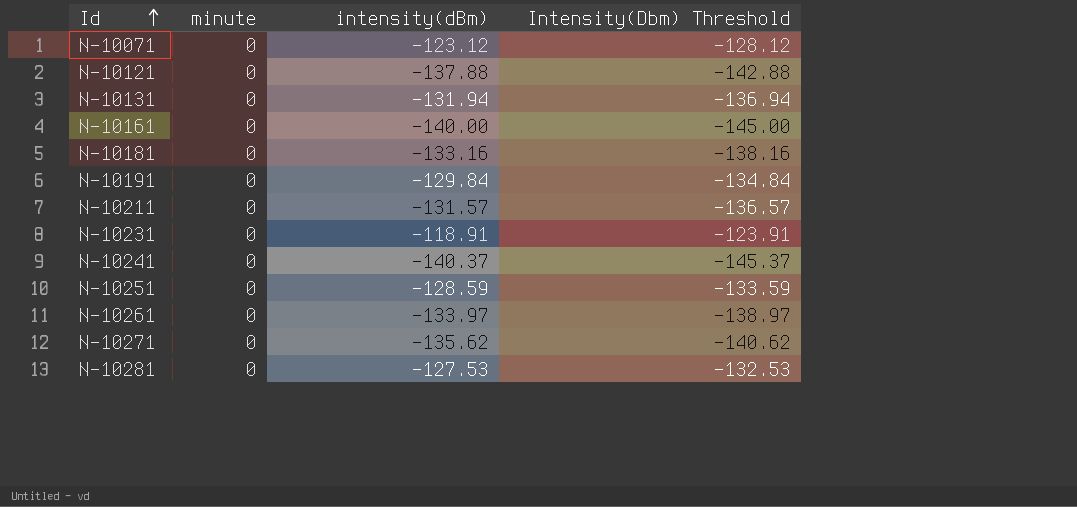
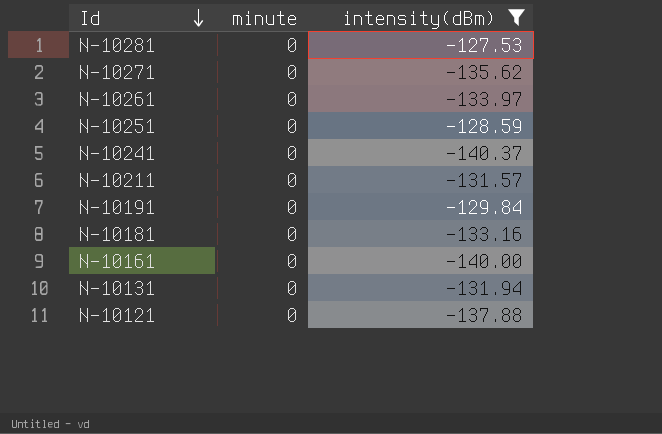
filter: none -> intensity(dBm) <= -127.53
row order: Id ascending -> Id descending
column Intensity(Dbm) Threshold | formula: [intensity(dBm)] - 5 -> none

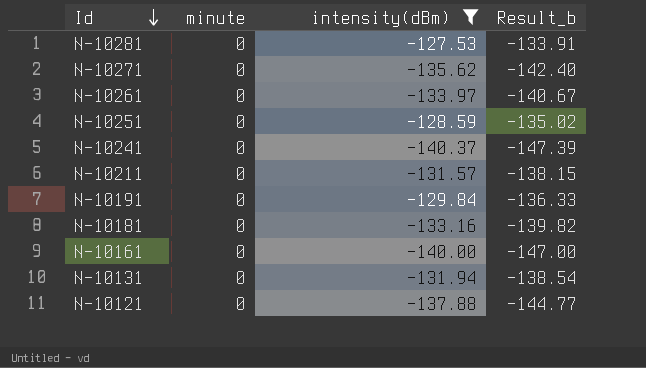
column Result_b | formula: none -> [intensity(dBm)] * 1.05

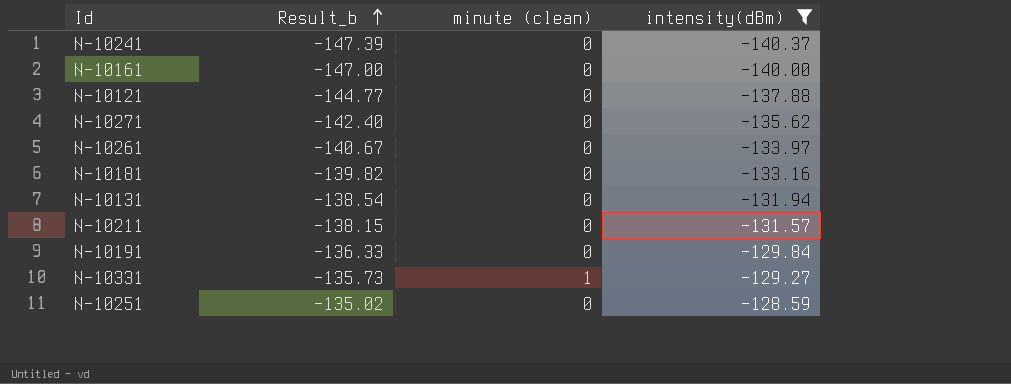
row order: Id descending -> Result_b ascending
column Result_b | position: 4 -> 2
column name: minute -> minute (clean)
row N-10281: 0 | -127.53 | -133.91 -> none
row N-10331: none -> -135.73 | 1 | -129.27

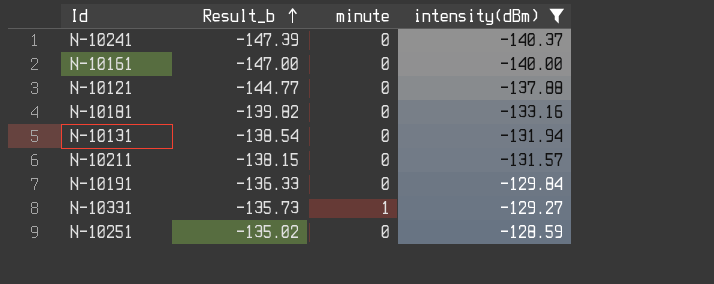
column name: minute (clean) -> minute
row N-10271: -142.40 | 0 | -135.62 -> none
row N-10261: -140.67 | 0 | -133.97 -> none

